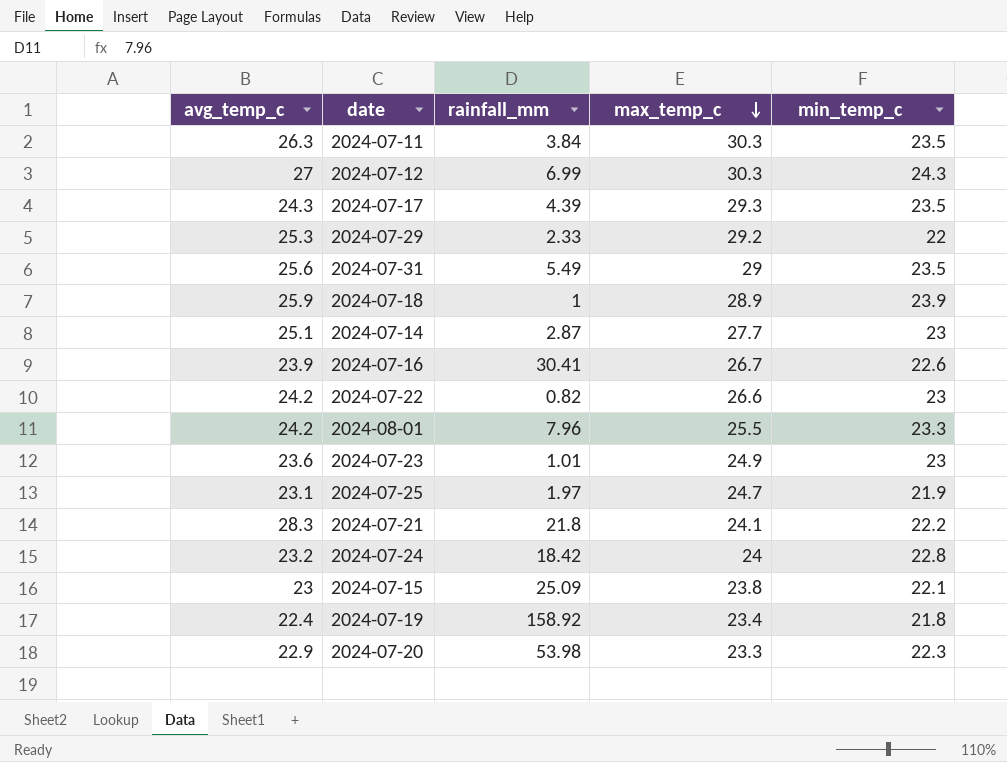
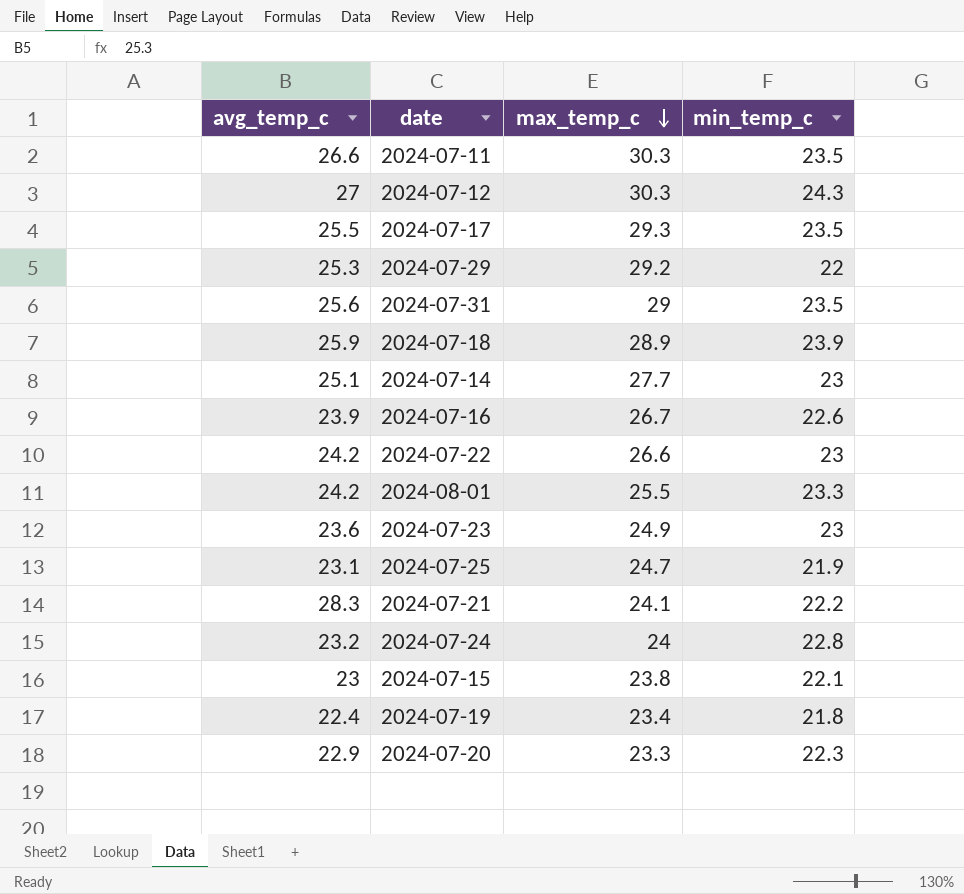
column rainfall_mm | position: 3 -> none
2024-07-11 | avg_temp_c: 26.3 -> 26.6
2024-07-17 | avg_temp_c: 24.3 -> 25.5

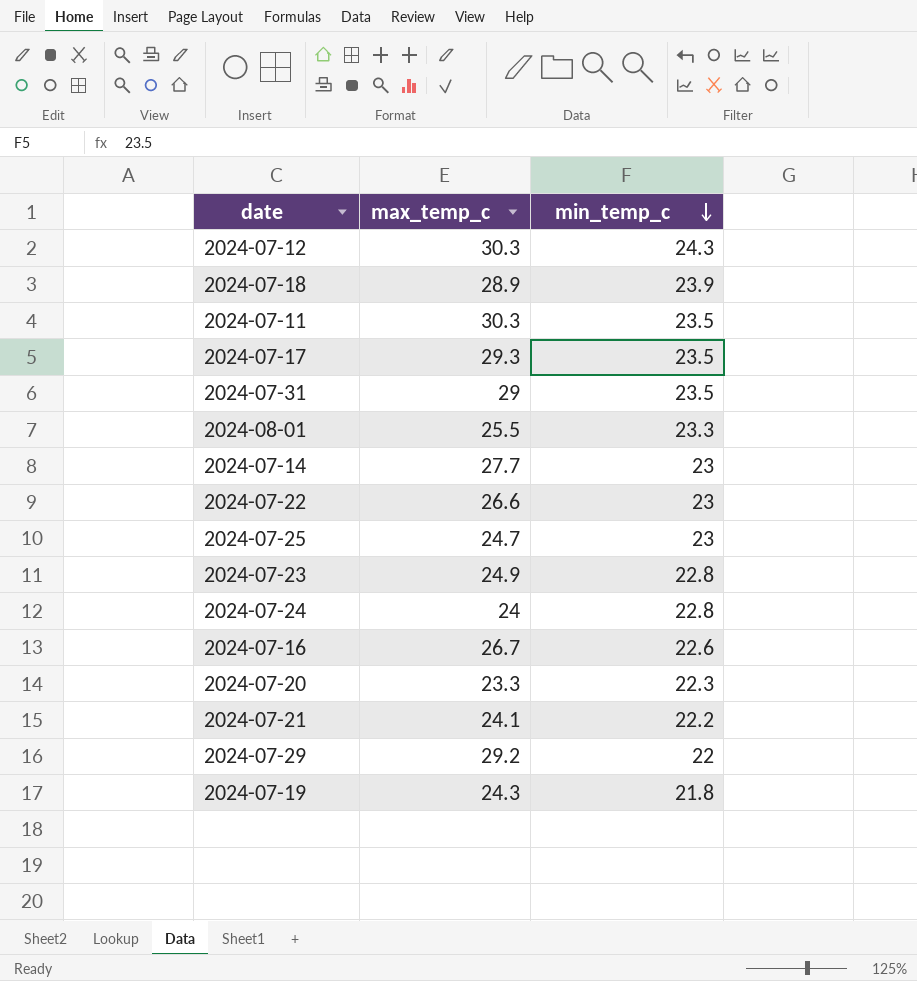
row order: max_temp_c descending -> min_temp_c descending
column avg_temp_c | position: 1 -> none
row 2024-07-15: 23 | 23.8 | 22.1 -> none
2024-07-25 | min_temp_c: 21.9 -> 23
2024-07-23 | min_temp_c: 23 -> 22.8
2024-07-19 | max_temp_c: 23.4 -> 24.3

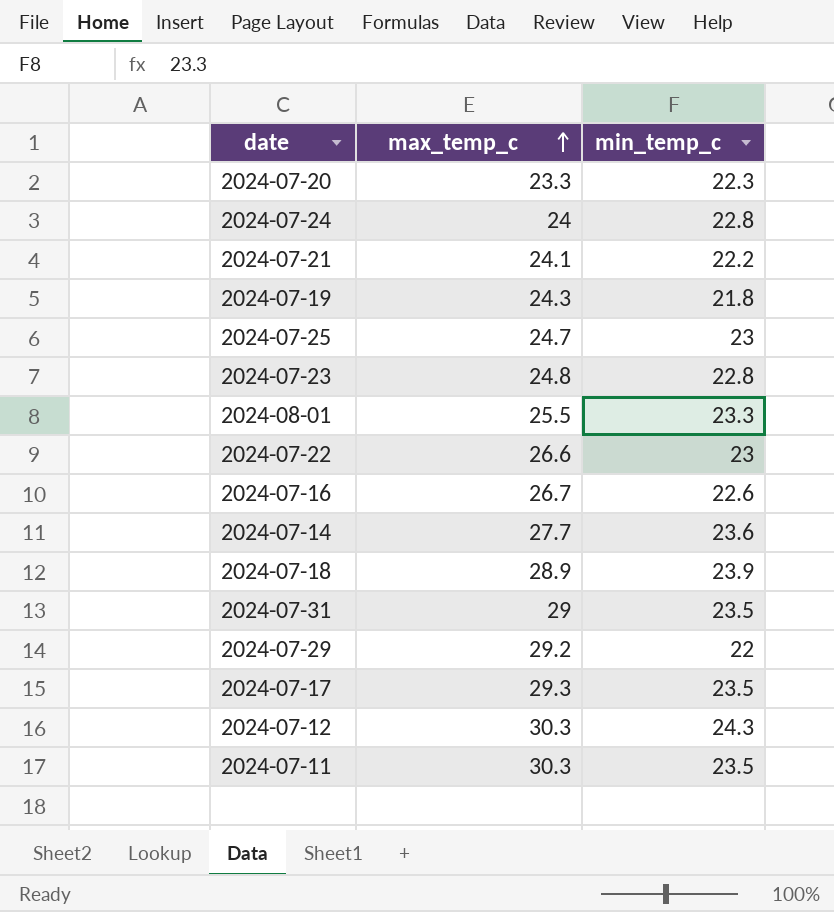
row order: min_temp_c descending -> max_temp_c ascending
2024-07-23 | max_temp_c: 24.9 -> 24.8
2024-07-14 | min_temp_c: 23 -> 23.6

